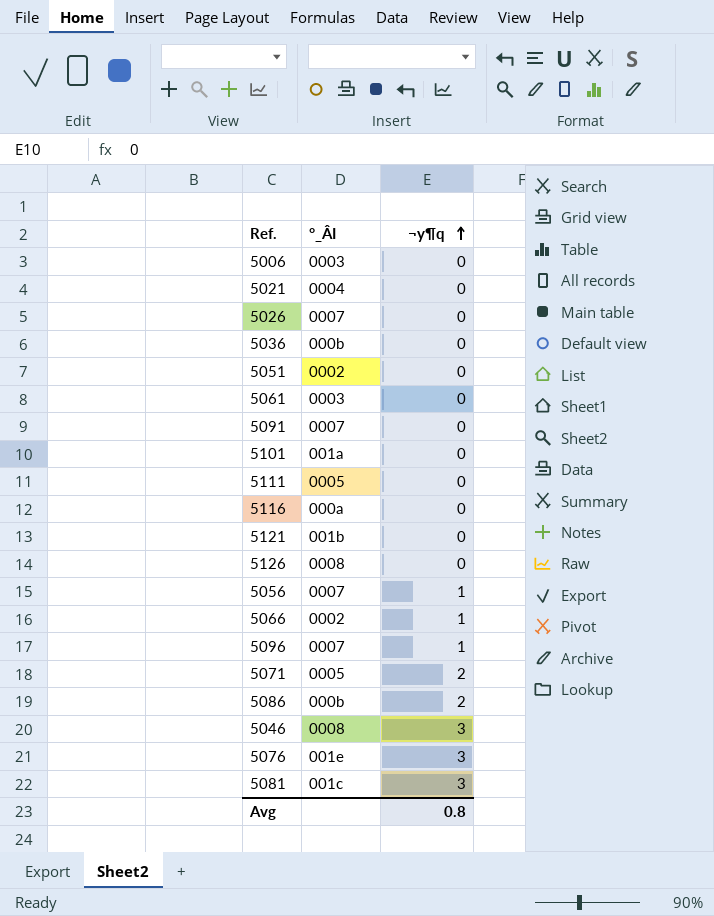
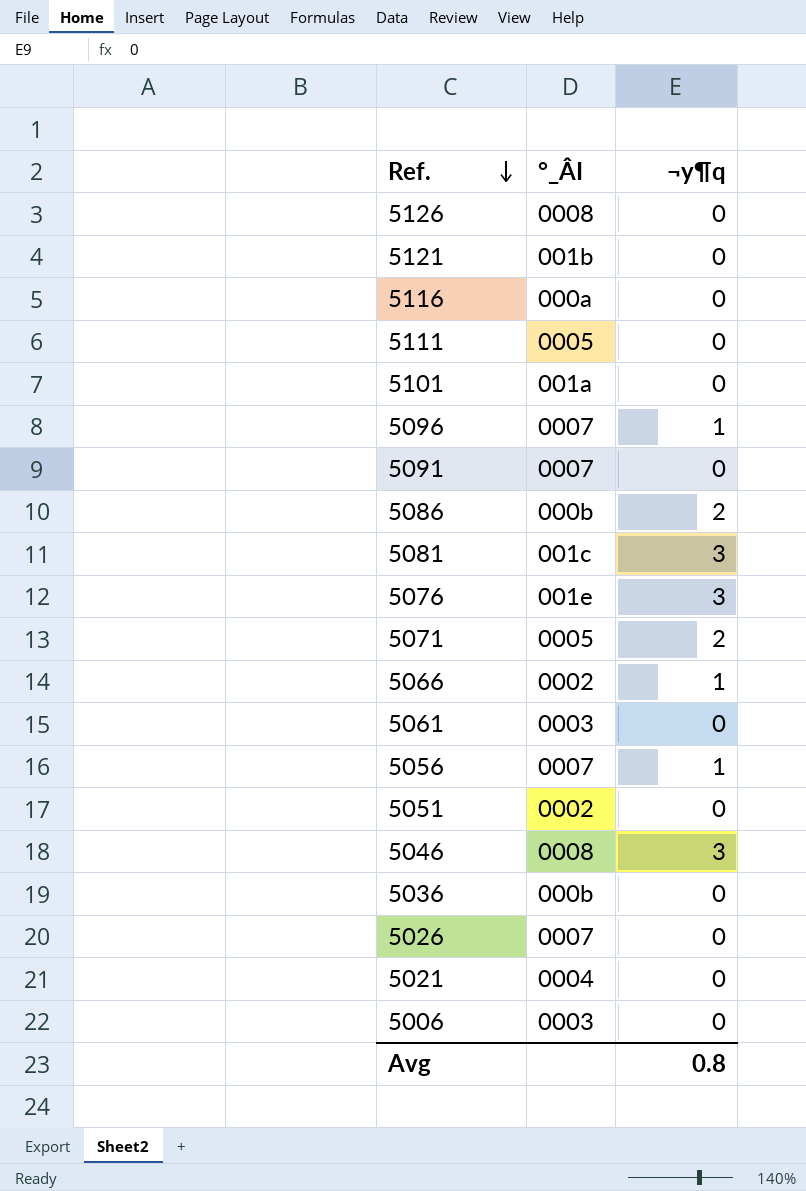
row order: ¬y¶q ascending -> Ref. descending

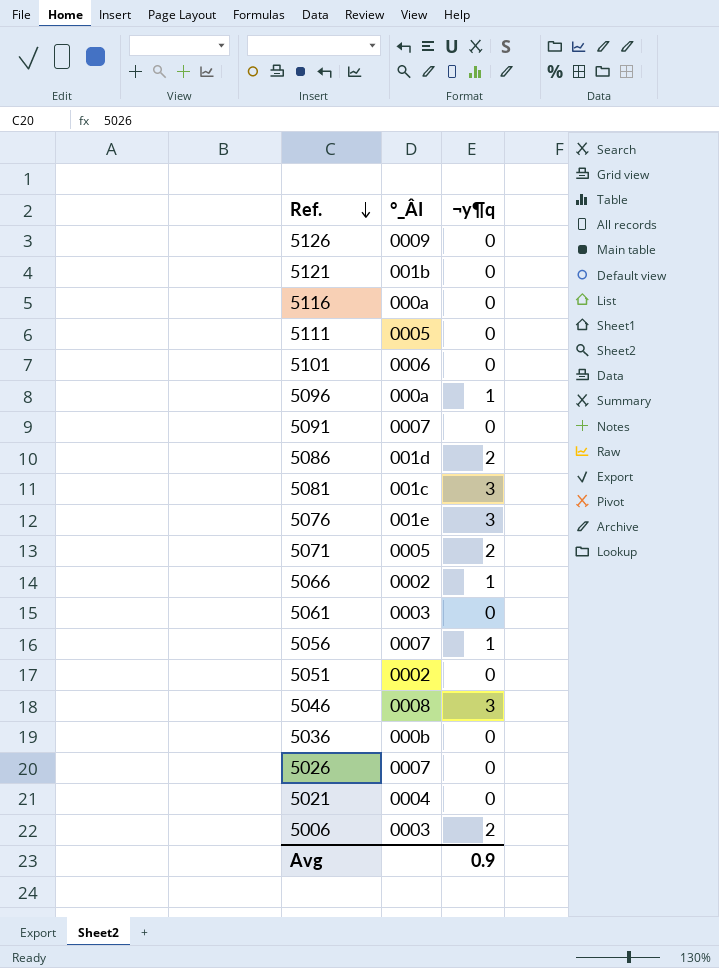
5126 | °_ÂI: 0008 -> 0009
5101 | °_ÂI: 001a -> 0006
5096 | °_ÂI: 0007 -> 000a
5086 | °_ÂI: 000b -> 001d
5006 | ¬y¶q: 0 -> 2
Avg | ¬y¶q: 0.8 -> 0.9

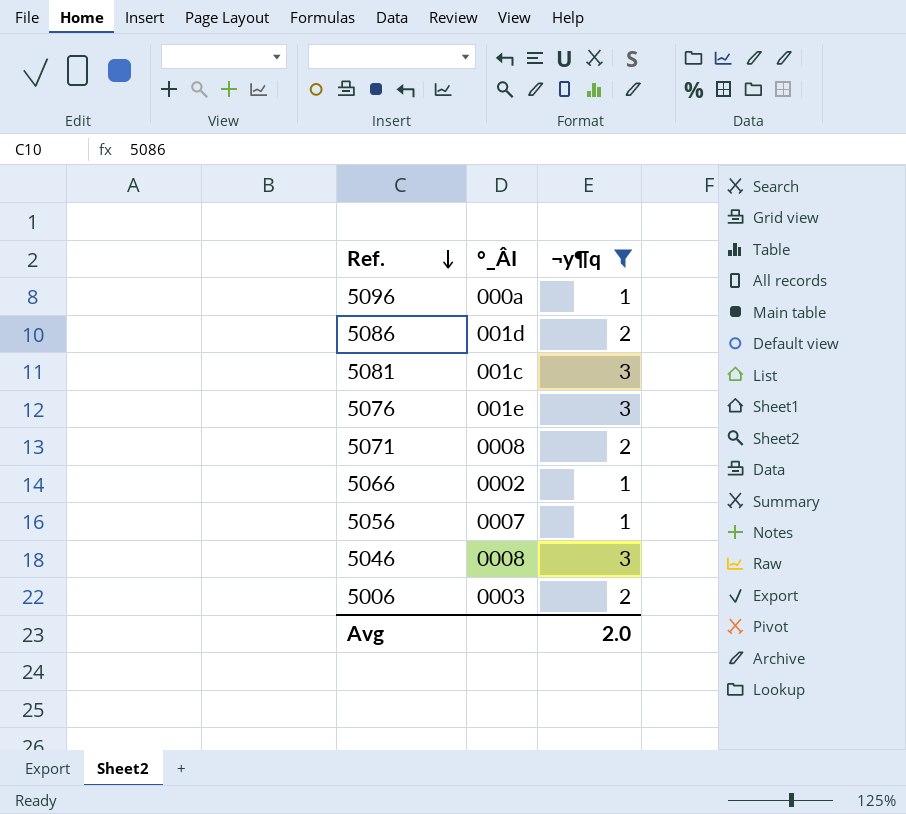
filter: none -> ¬y¶q != 0
5071 | °_ÂI: 0005 -> 0008
Avg | ¬y¶q: 0.9 -> 2.0

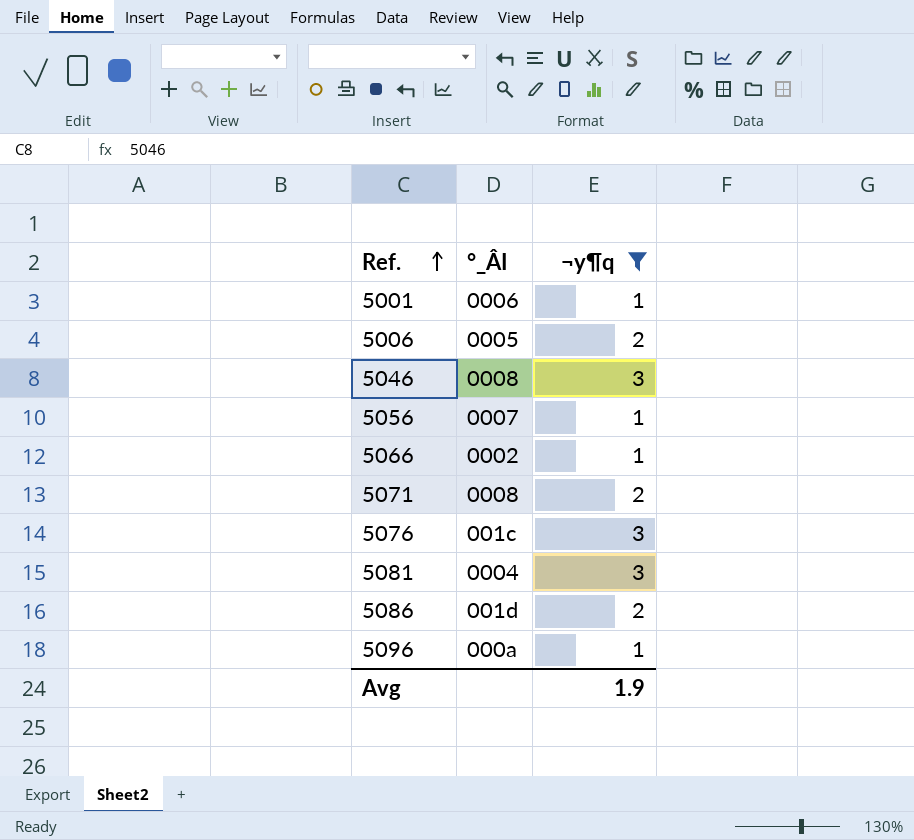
row order: Ref. descending -> Ref. ascending
row 5001: none -> 0006 | 1
5006 | °_ÂI: 0003 -> 0005
5076 | °_ÂI: 001e -> 001c
5081 | °_ÂI: 001c -> 0004
Avg | ¬y¶q: 2.0 -> 1.9

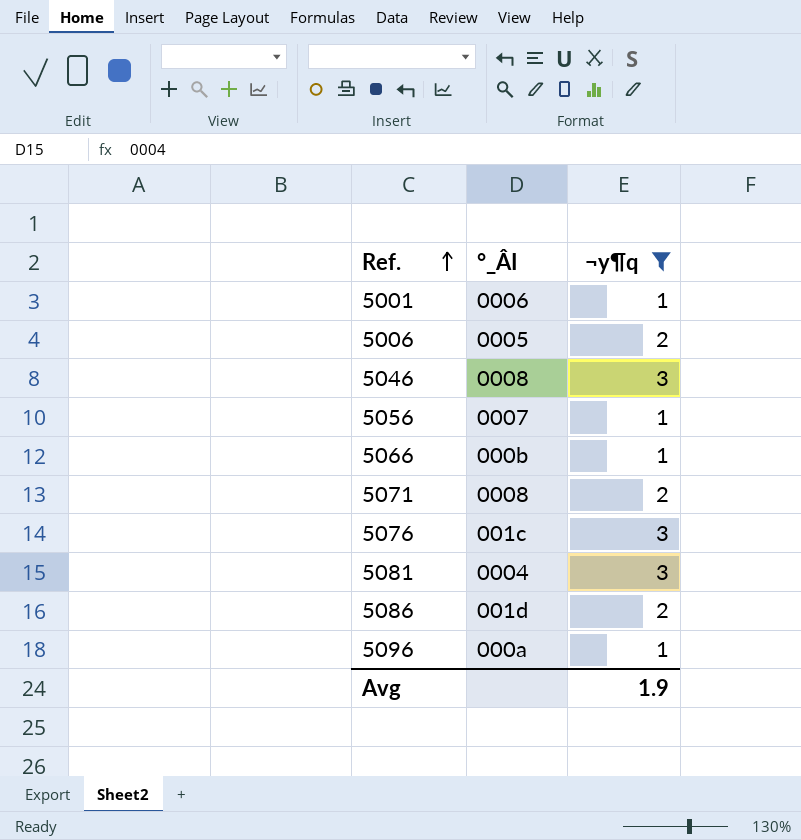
5066 | °_ÂI: 0002 -> 000b

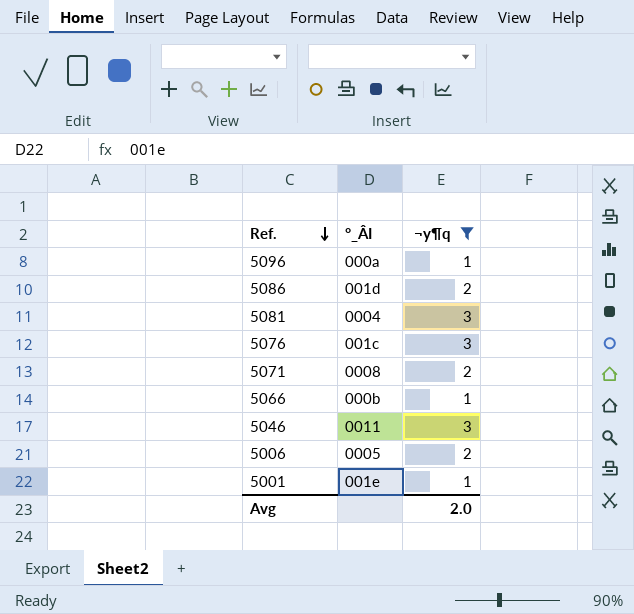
row order: Ref. ascending -> Ref. descending
row 5056: 0007 | 1 -> none
5046 | °_ÂI: 0008 -> 0011
5001 | °_ÂI: 0006 -> 001e
Avg | ¬y¶q: 1.9 -> 2.0

